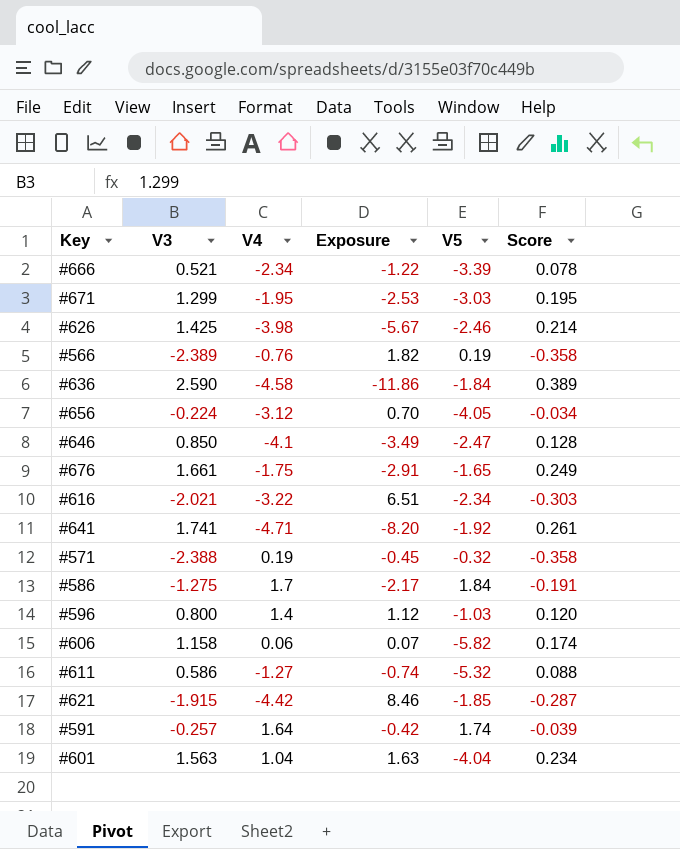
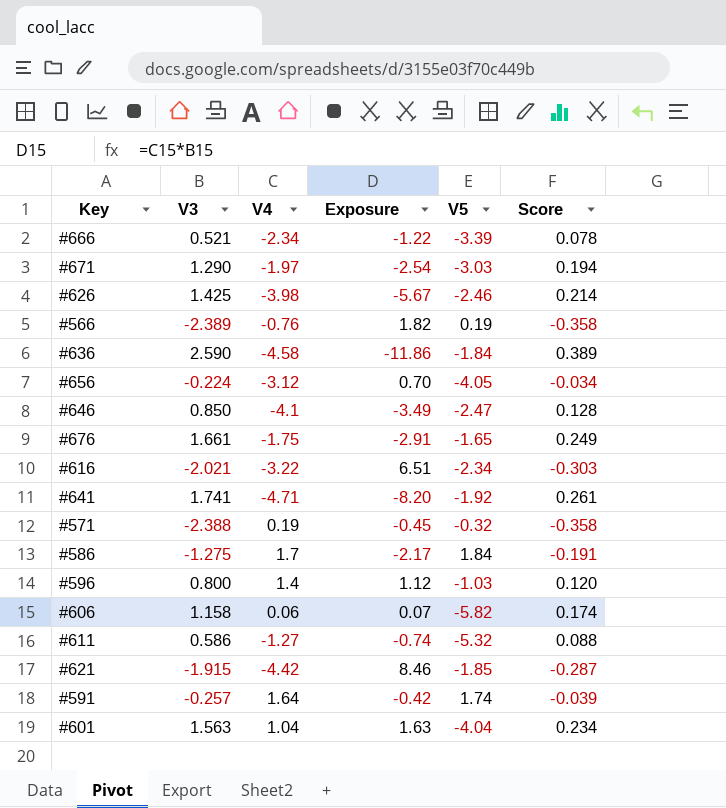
#671 | V3: 1.299 -> 1.290
#671 | V4: -1.95 -> -1.97
#671 | Exposure: -2.53 -> -2.54
#671 | Score: 0.195 -> 0.194

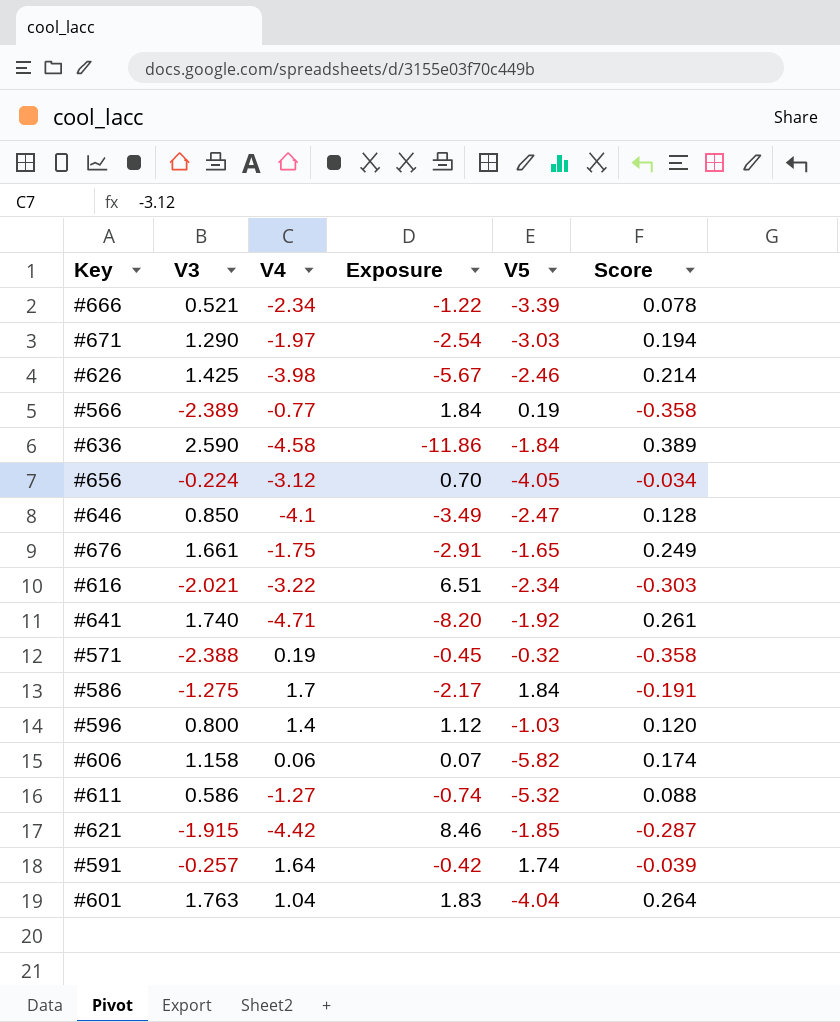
#566 | V4: -0.76 -> -0.77
#566 | Exposure: 1.82 -> 1.84
#641 | V3: 1.741 -> 1.740
#601 | V3: 1.563 -> 1.763
#601 | Exposure: 1.63 -> 1.83
#601 | Score: 0.234 -> 0.264

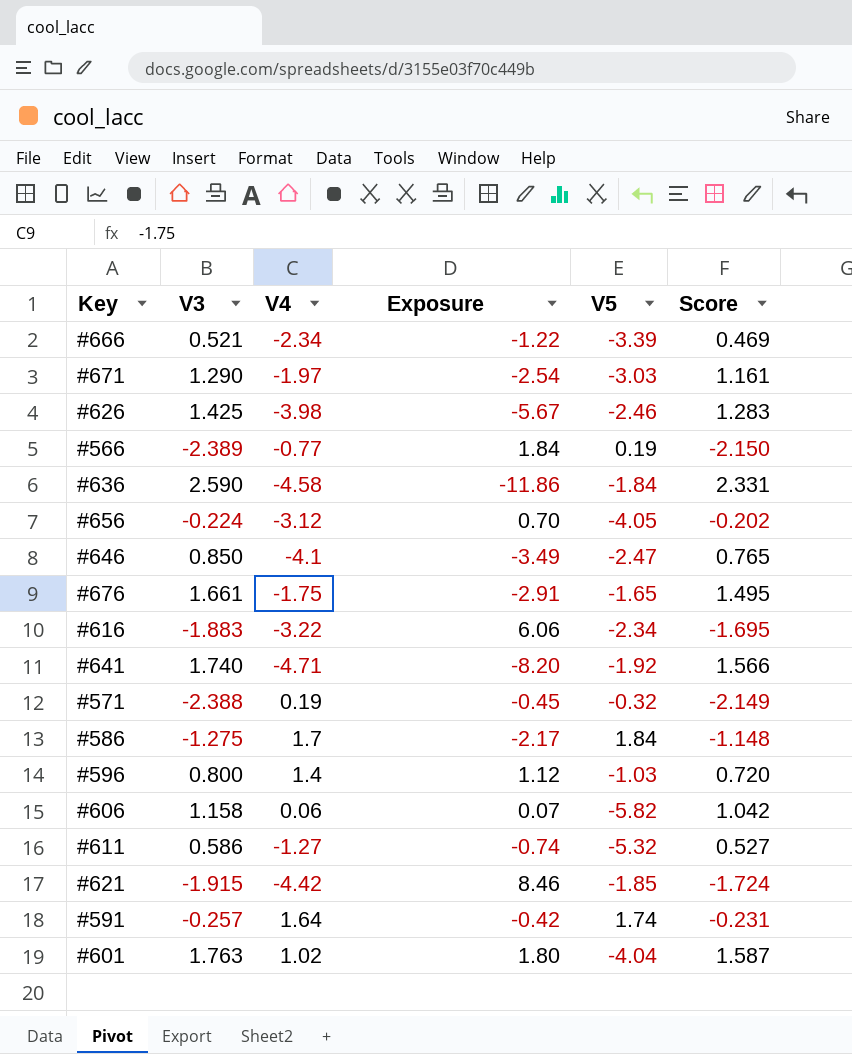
column Score | formula: [V3] * 0.15 -> [V3] * 0.9
#616 | V3: -2.021 -> -1.883
#616 | Exposure: 6.51 -> 6.06
#601 | V4: 1.04 -> 1.02
#601 | Exposure: 1.83 -> 1.80

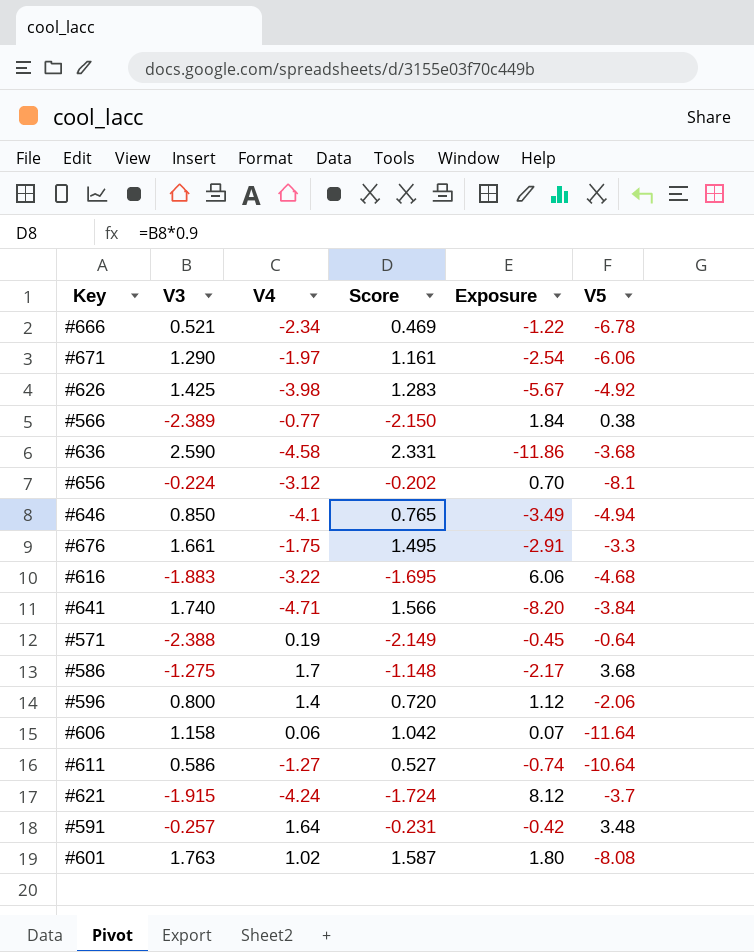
column Score | position: 6 -> 4
#666 | V5: -3.39 -> -6.78
#671 | V5: -3.03 -> -6.06
#626 | V5: -2.46 -> -4.92
#566 | V5: 0.19 -> 0.38
#636 | V5: -1.84 -> -3.68
#656 | V5: -4.05 -> -8.1
#646 | V5: -2.47 -> -4.94
#676 | V5: -1.65 -> -3.3
#616 | V5: -2.34 -> -4.68
#641 | V5: -1.92 -> -3.84
#571 | V5: -0.32 -> -0.64
#586 | V5: 1.84 -> 3.68
#596 | V5: -1.03 -> -2.06
#606 | V5: -5.82 -> -11.64
#611 | V5: -5.32 -> -10.64
#621 | V4: -4.42 -> -4.24
#621 | Exposure: 8.46 -> 8.12
#621 | V5: -1.85 -> -3.7
#591 | V5: 1.74 -> 3.48
#601 | V5: -4.04 -> -8.08

